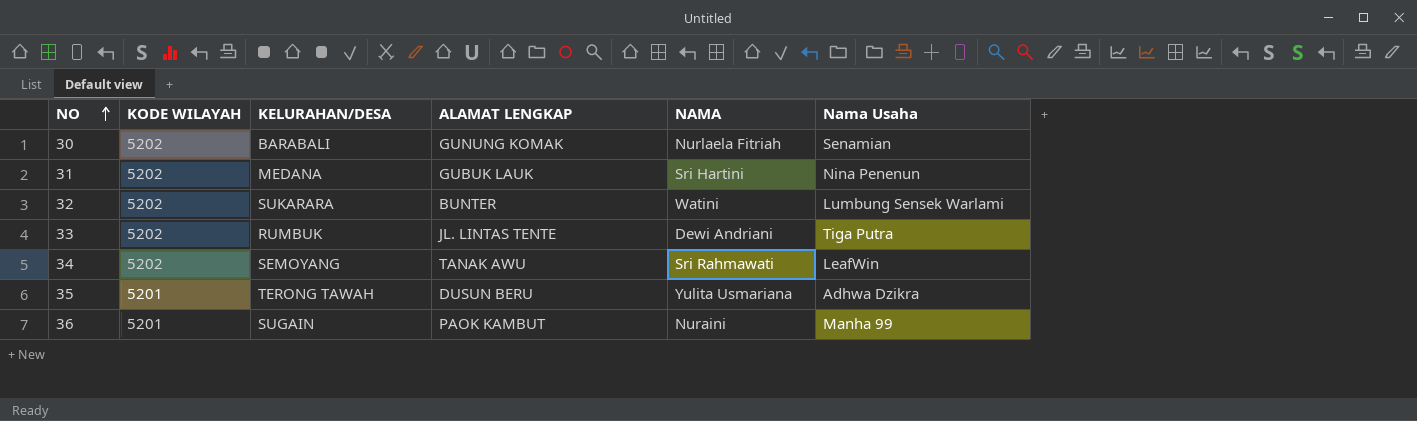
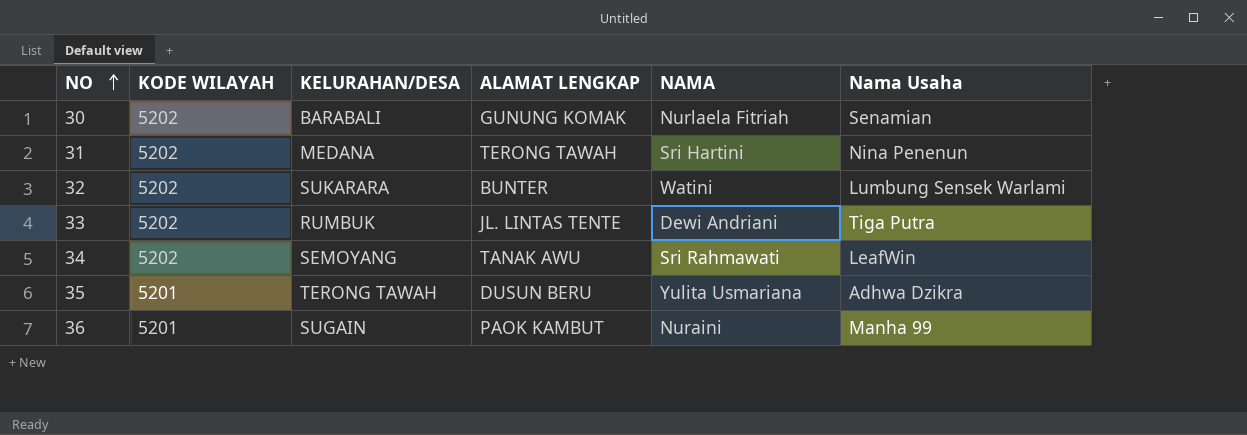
31 | ALAMAT LENGKAP: GUBUK LAUK -> TERONG TAWAH

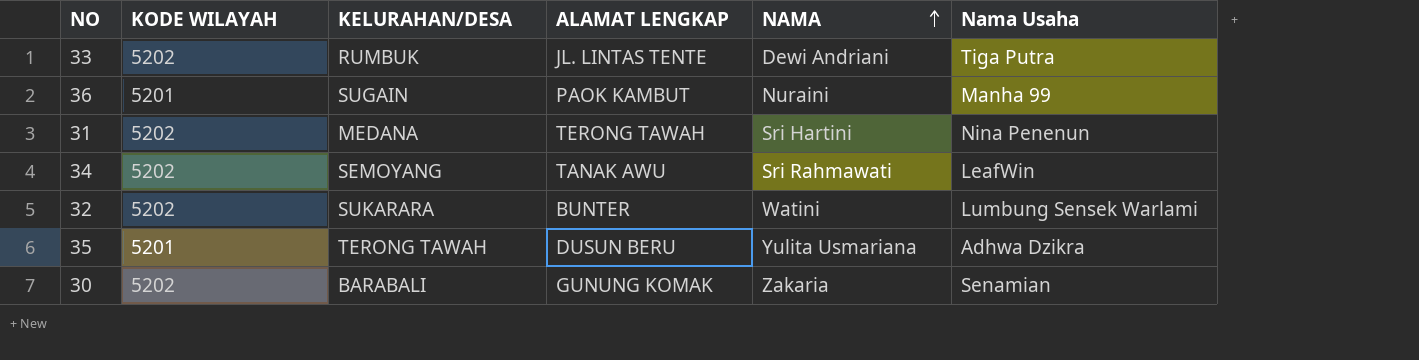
row order: NO ascending -> NAMA ascending
30 | NAMA: Nurlaela Fitriah -> Zakaria

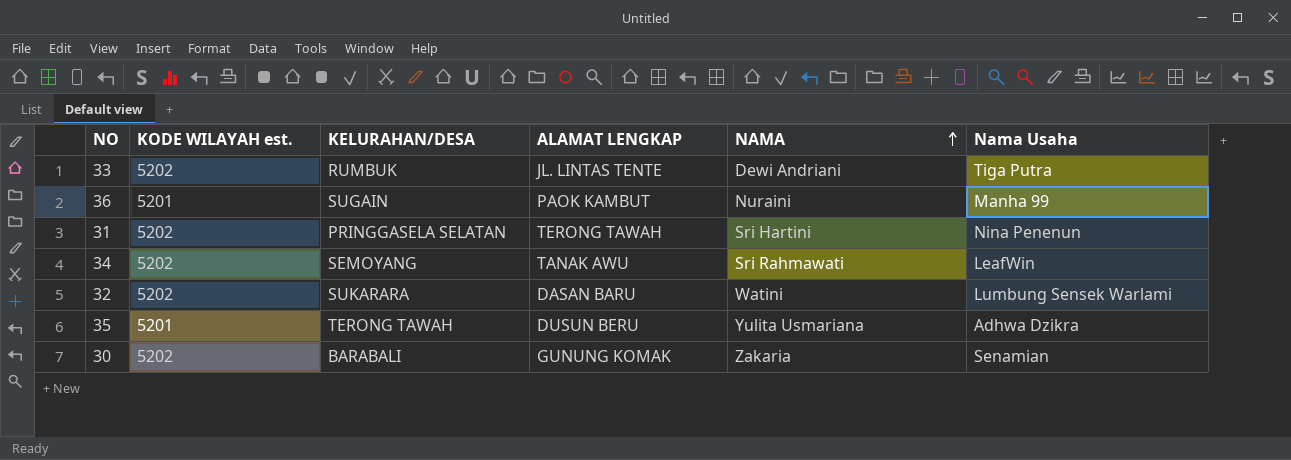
column name: KODE WILAYAH -> KODE WILAYAH est.
31 | KELURAHAN/DESA: MEDANA -> PRINGGASELA SELATAN
32 | ALAMAT LENGKAP: BUNTER -> DASAN BARU

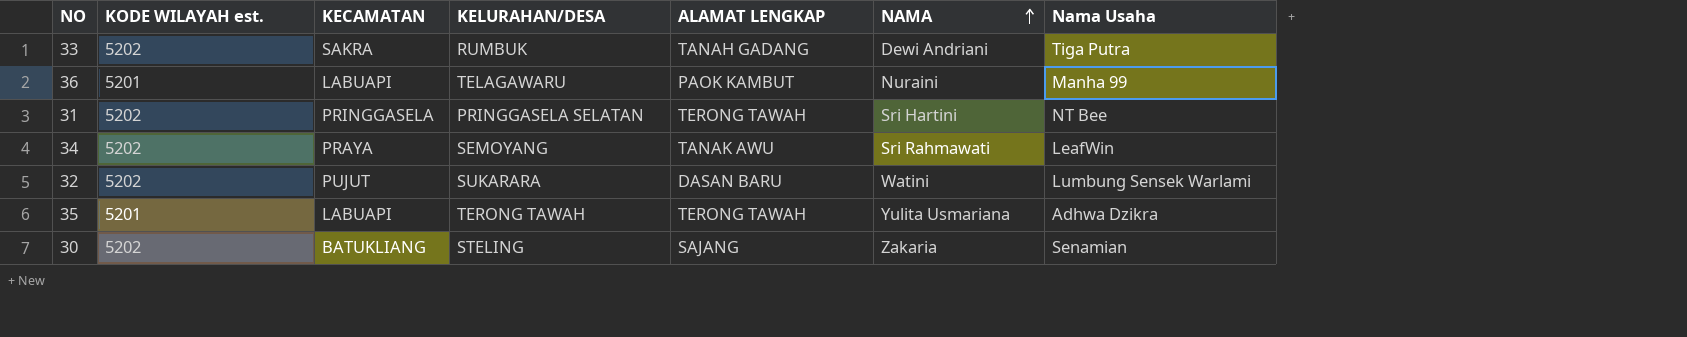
column KECAMATAN | position: none -> 3
33 | ALAMAT LENGKAP: JL. LINTAS TENTE -> TANAH GADANG
36 | KELURAHAN/DESA: SUGAIN -> TELAGAWARU
31 | Nama Usaha: Nina Penenun -> NT Bee
35 | ALAMAT LENGKAP: DUSUN BERU -> TERONG TAWAH
30 | KELURAHAN/DESA: BARABALI -> STELING
30 | ALAMAT LENGKAP: GUNUNG KOMAK -> SAJANG

